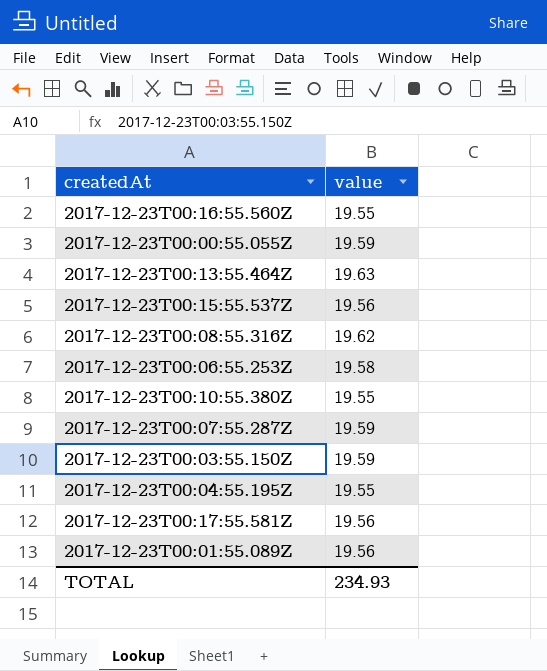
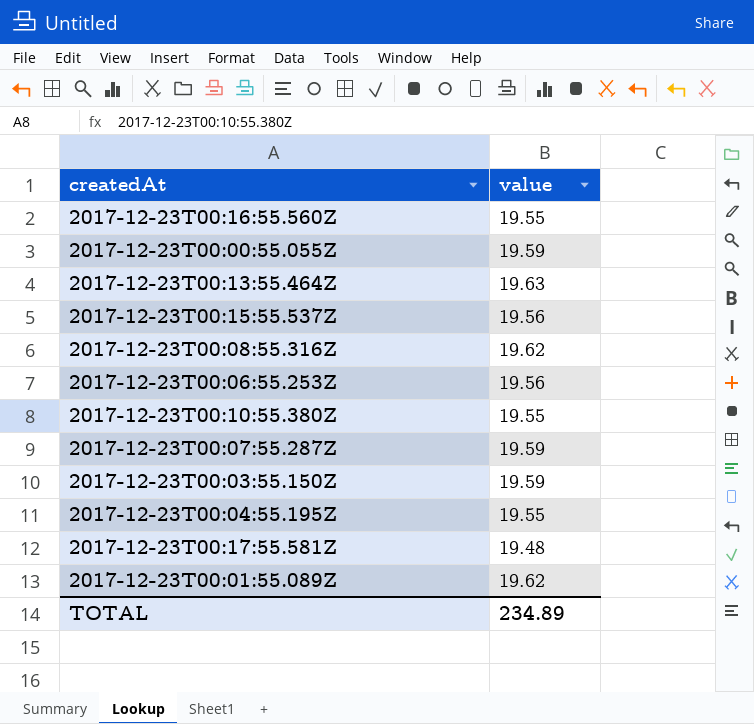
2017-12-23T00:06:55.253Z | value: 19.58 -> 19.56
2017-12-23T00:17:55.581Z | value: 19.56 -> 19.48
2017-12-23T00:01:55.089Z | value: 19.56 -> 19.62
TOTAL | value: 234.93 -> 234.89

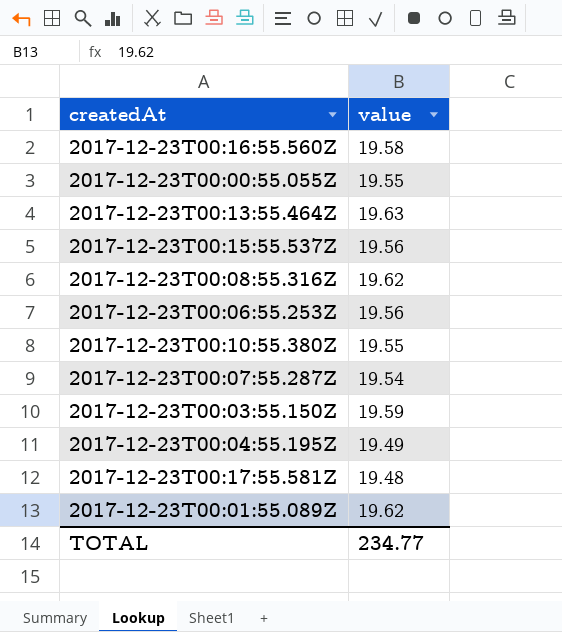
2017-12-23T00:16:55.560Z | value: 19.55 -> 19.58
2017-12-23T00:00:55.055Z | value: 19.59 -> 19.55
2017-12-23T00:07:55.287Z | value: 19.59 -> 19.54
2017-12-23T00:04:55.195Z | value: 19.55 -> 19.49
TOTAL | value: 234.89 -> 234.77

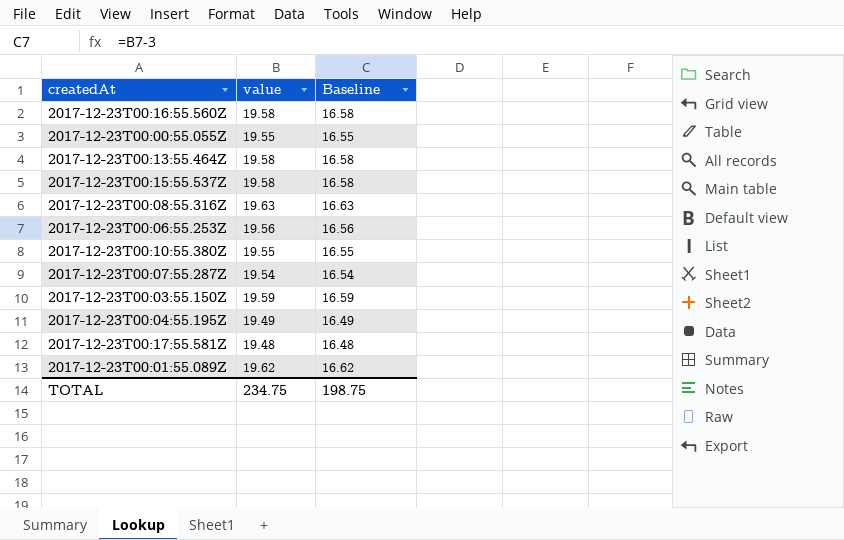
column Baseline | formula: none -> [value] - 3
2017-12-23T00:13:55.464Z | value: 19.63 -> 19.58
2017-12-23T00:15:55.537Z | value: 19.56 -> 19.58
2017-12-23T00:08:55.316Z | value: 19.62 -> 19.63
TOTAL | value: 234.77 -> 234.75

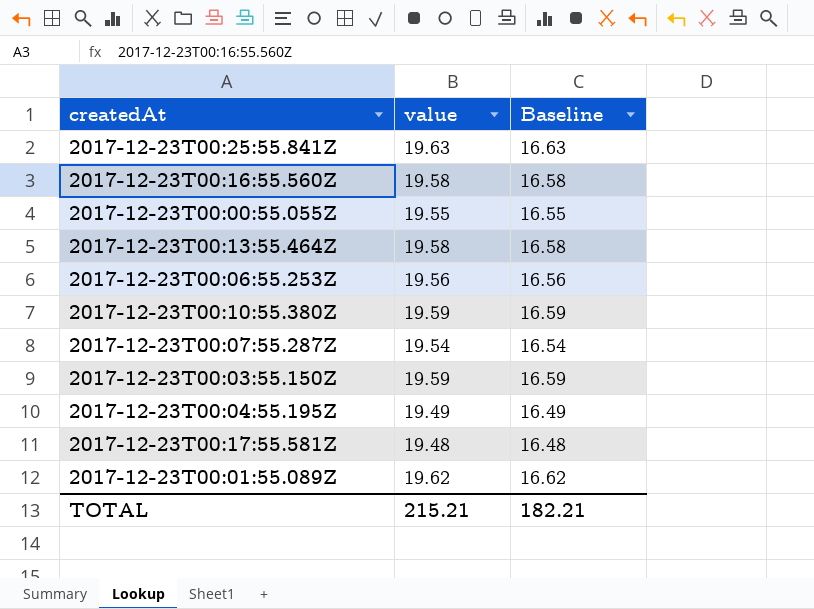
row 2017-12-23T00:15:55.537Z: 19.58 | 16.58 -> none
row 2017-12-23T00:08:55.316Z: 19.63 | 16.63 -> none
row 2017-12-23T00:25:55.841Z: none -> 19.63 | 16.63
2017-12-23T00:10:55.380Z | value: 19.55 -> 19.59
2017-12-23T00:10:55.380Z | Baseline: 16.55 -> 16.59
TOTAL | value: 234.75 -> 215.21
TOTAL | Baseline: 198.75 -> 182.21

